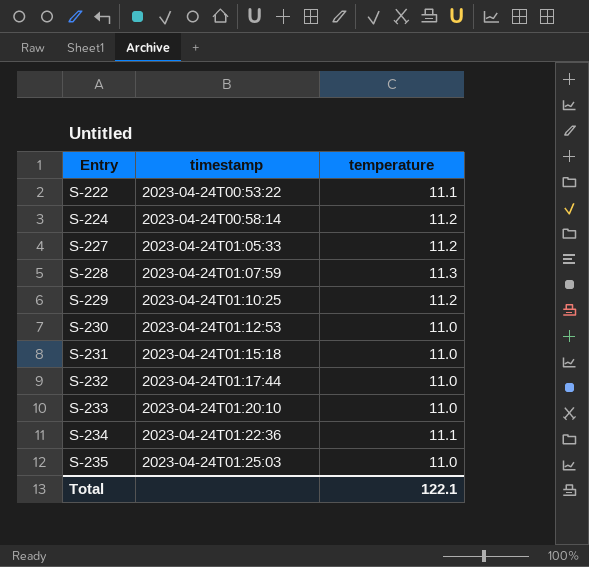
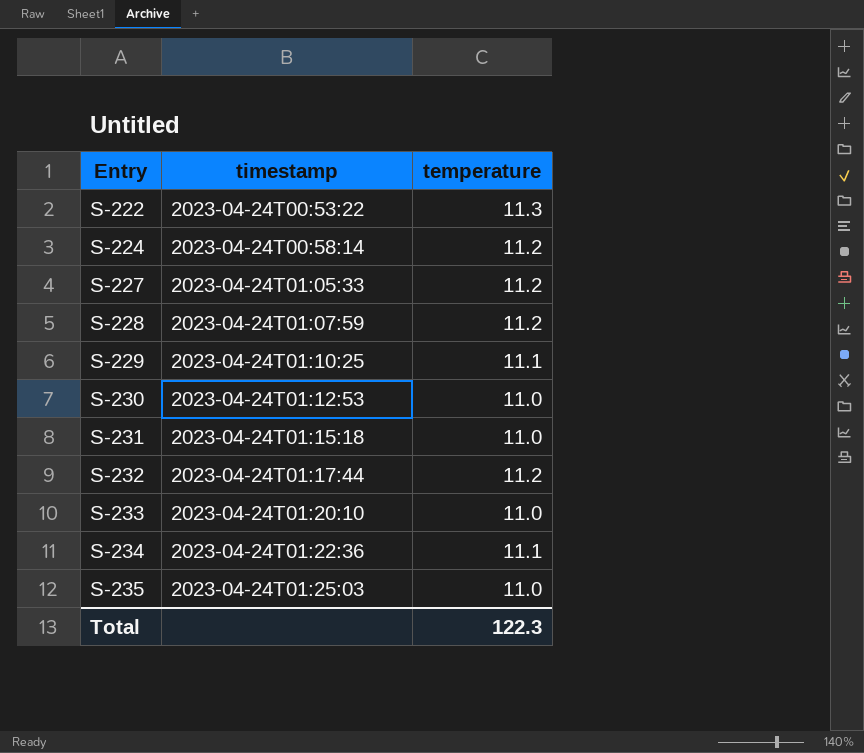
S-222 | temperature: 11.1 -> 11.3
S-228 | temperature: 11.3 -> 11.2
S-229 | temperature: 11.2 -> 11.1
S-232 | temperature: 11.0 -> 11.2
Total | temperature: 122.1 -> 122.3

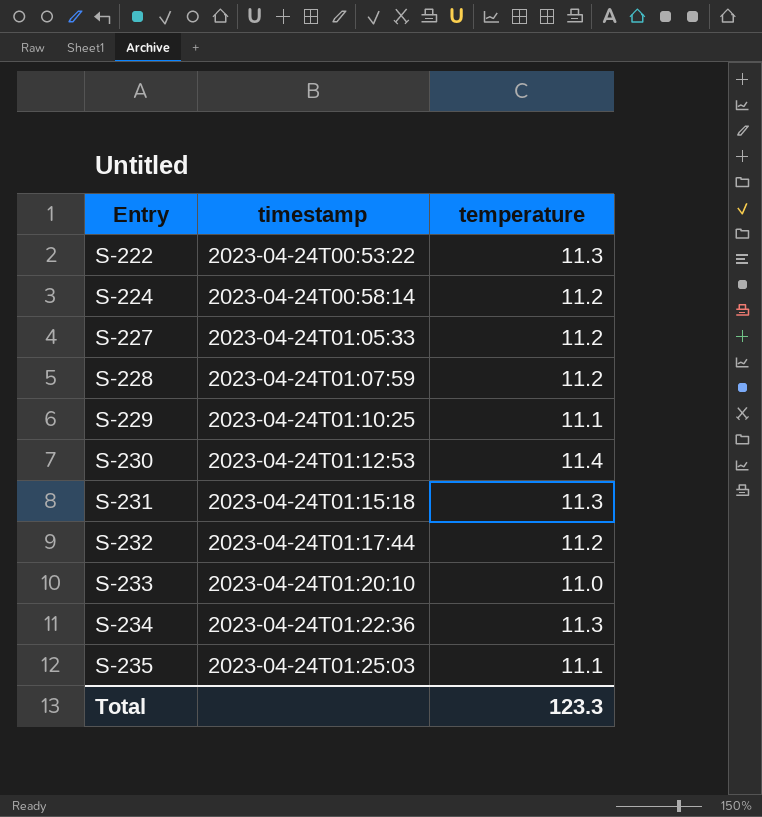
S-230 | temperature: 11.0 -> 11.4
S-231 | temperature: 11.0 -> 11.3
S-234 | temperature: 11.1 -> 11.3
S-235 | temperature: 11.0 -> 11.1
Total | temperature: 122.3 -> 123.3

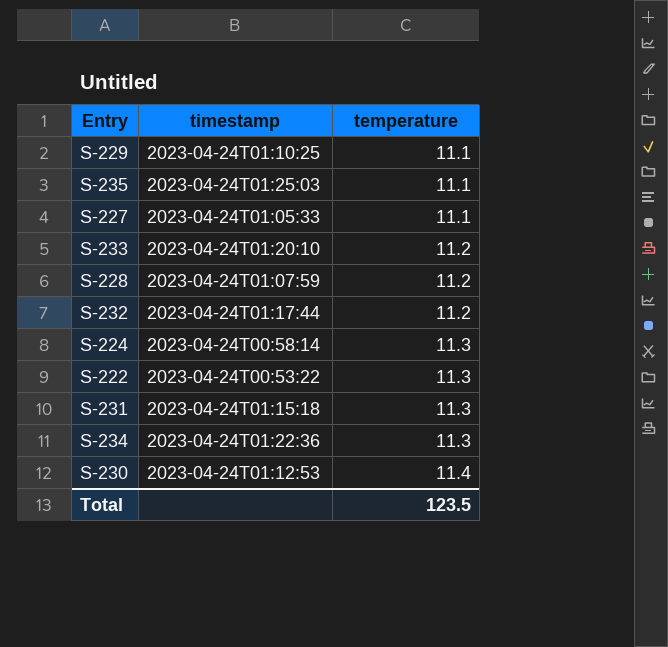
row order: Entry ascending -> temperature ascending
S-227 | temperature: 11.2 -> 11.1
S-233 | temperature: 11.0 -> 11.2
S-224 | temperature: 11.2 -> 11.3
Total | temperature: 123.3 -> 123.5

